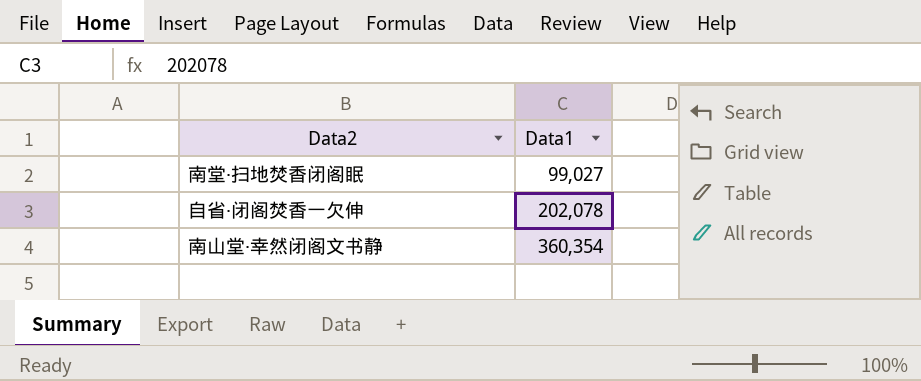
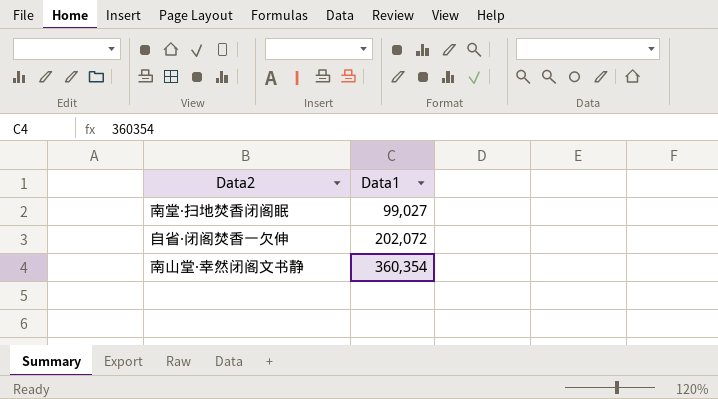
自省·闭阁焚香一欠伸 | Data1: 202,078 -> 202,072

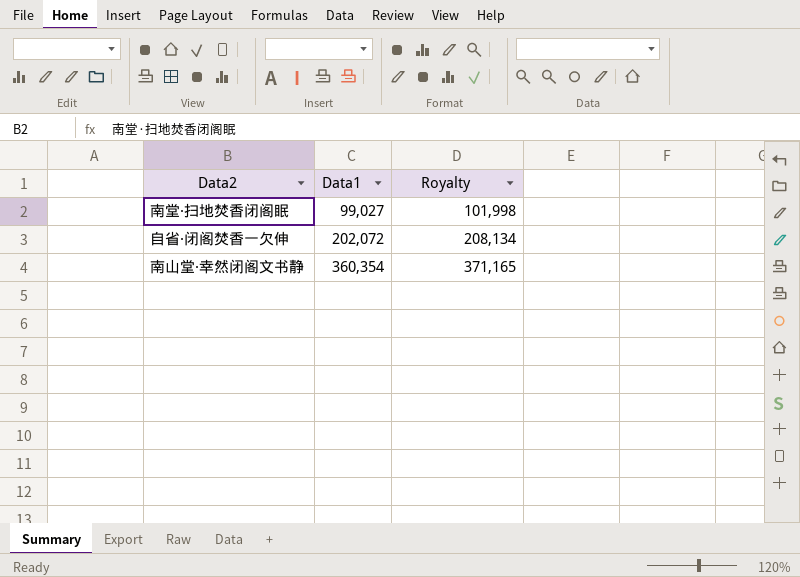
column Royalty | formula: none -> [Data1] * 1.03

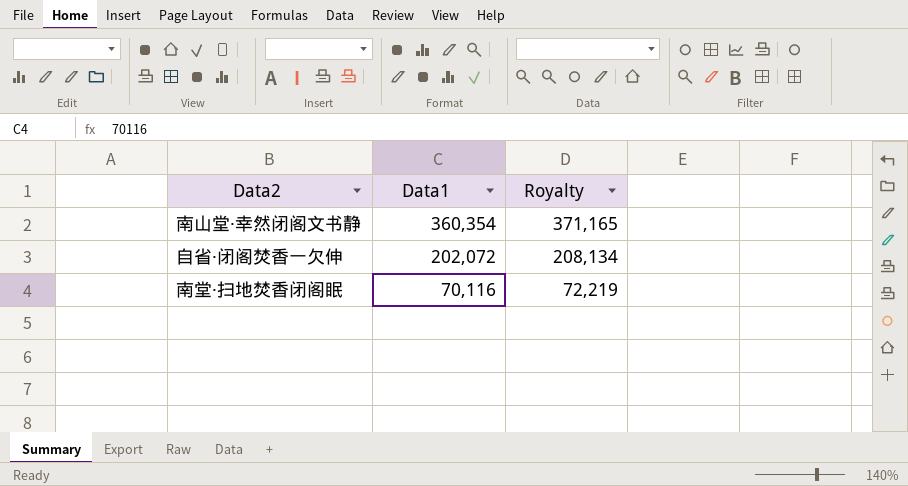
row order: Data1 ascending -> Data1 descending
南堂·扫地焚香闭阁眠 | Data1: 99,027 -> 70,116
南堂·扫地焚香闭阁眠 | Royalty: 101,998 -> 72,219

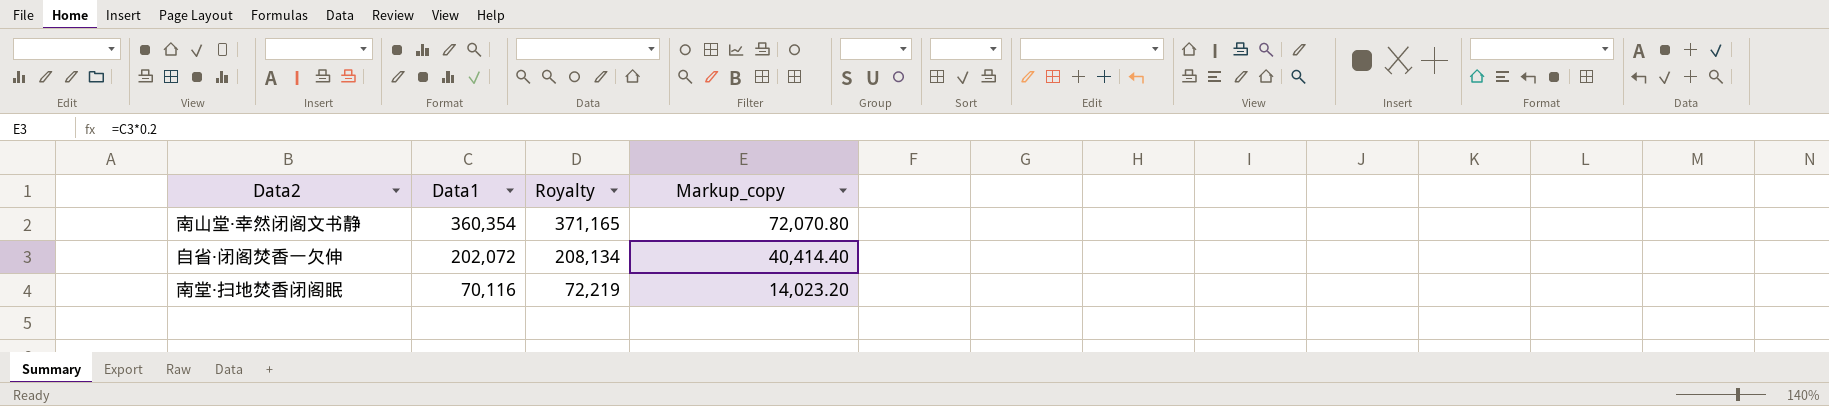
column Markup_copy | formula: none -> [Data1] * 0.2

